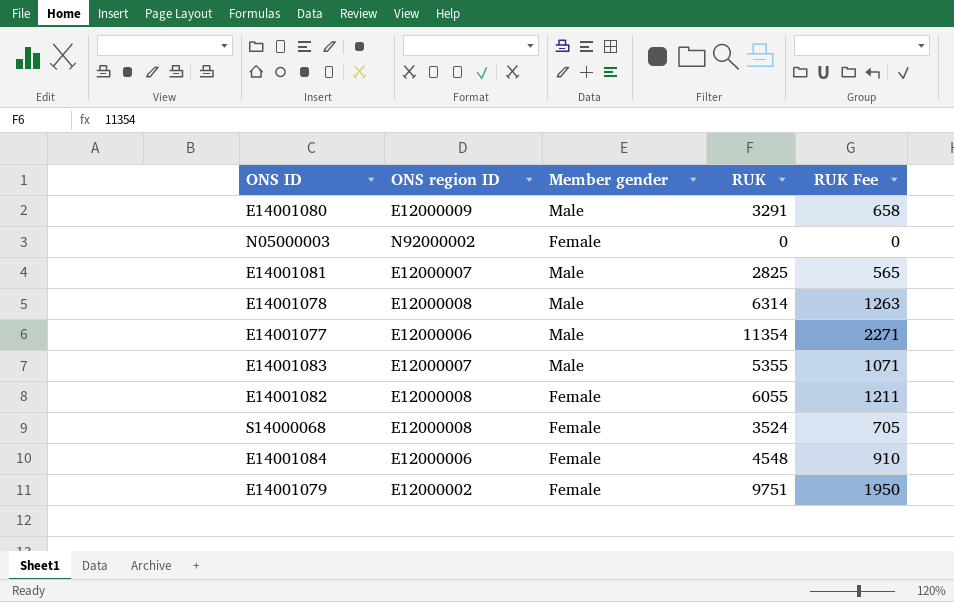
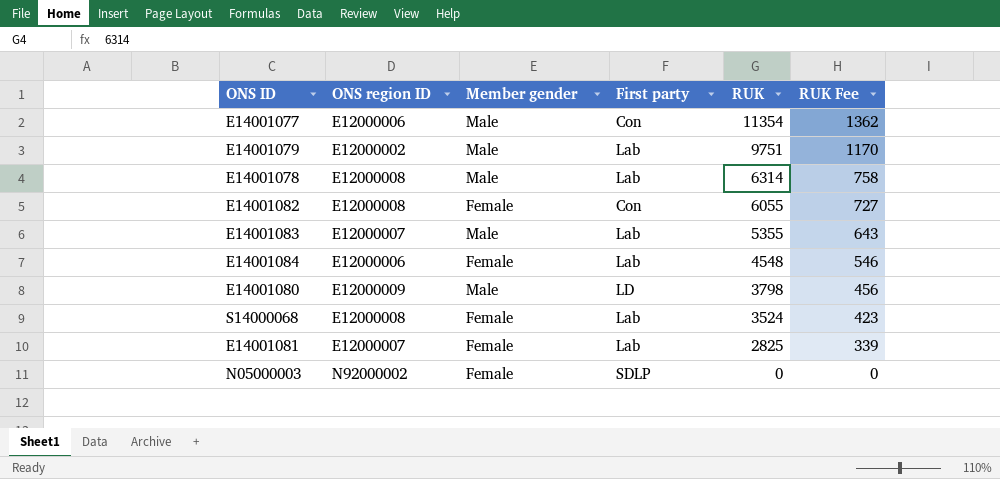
row order: none -> RUK descending
column First party | position: none -> 4
column RUK Fee | formula: [RUK] * 0.2 -> [RUK] * 0.12
E14001079 | Member gender: Female -> Male
E14001080 | RUK: 3291 -> 3798
E14001081 | Member gender: Male -> Female

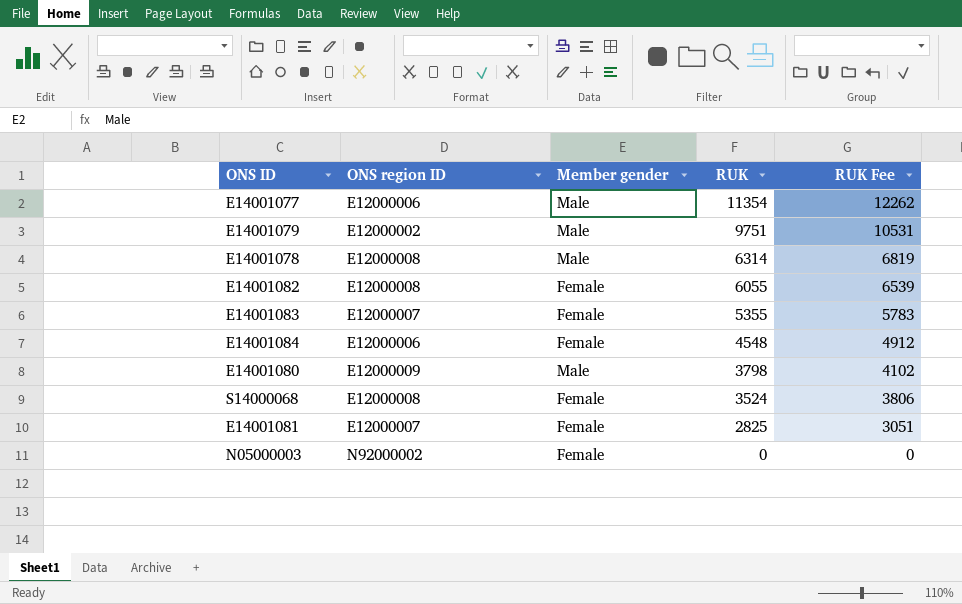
column First party | position: 4 -> none
column RUK Fee | formula: [RUK] * 0.12 -> [RUK] * 1.08
E14001083 | Member gender: Male -> Female

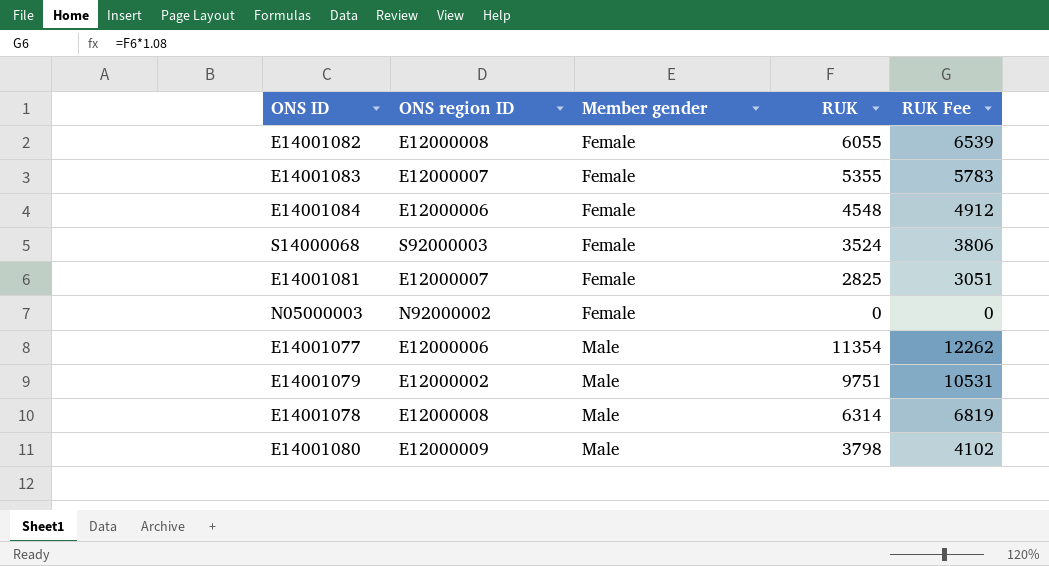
row order: RUK descending -> Member gender ascending
S14000068 | ONS region ID: E12000008 -> S92000003

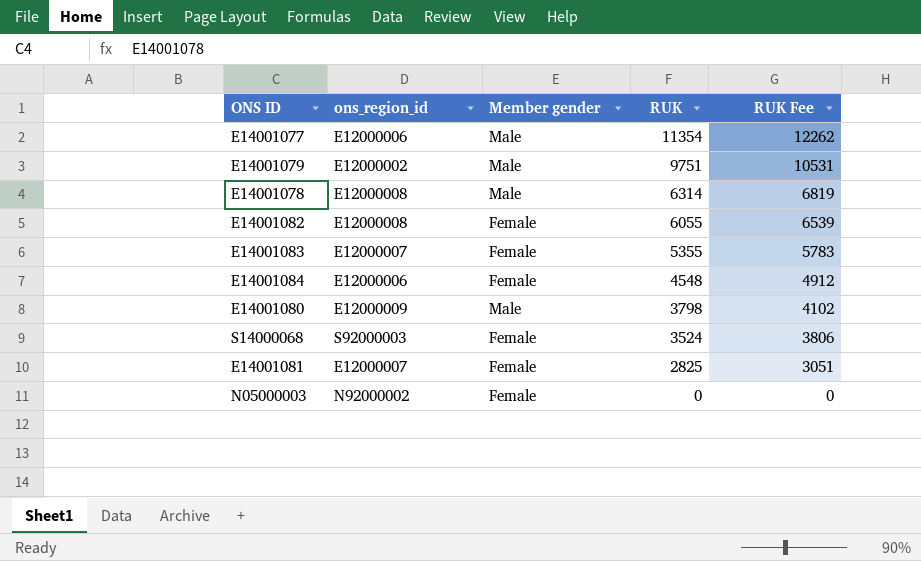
row order: Member gender ascending -> RUK descending
column name: ONS region ID -> ons_region_id

